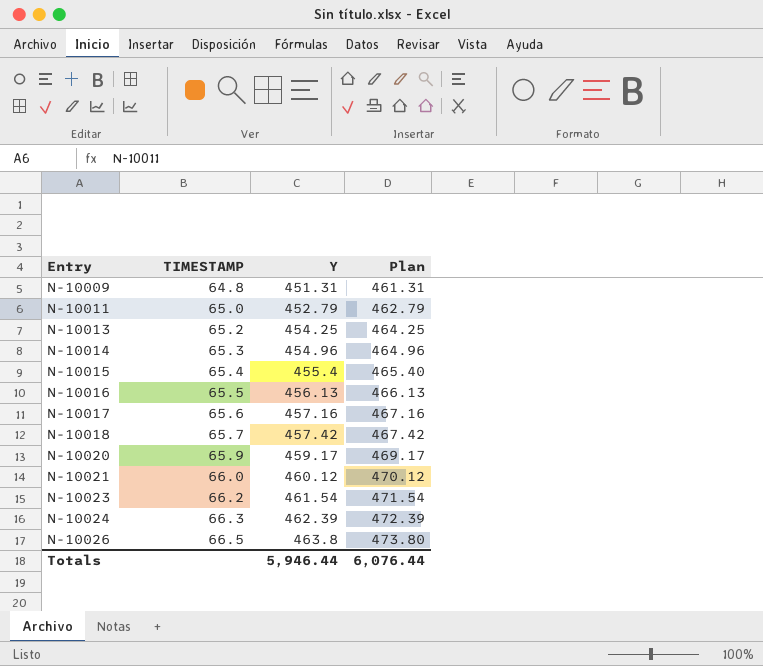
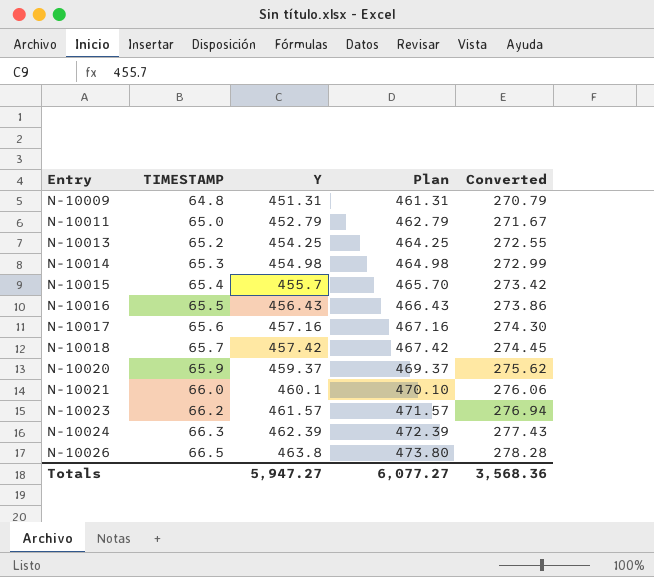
column Converted | formula: none -> [Y] * 0.6
N-10014 | Y: 454.96 -> 454.98
N-10014 | Plan: 464.96 -> 464.98
N-10015 | Y: 455.4 -> 455.7
N-10015 | Plan: 465.40 -> 465.70
N-10016 | Y: 456.13 -> 456.43
N-10016 | Plan: 466.13 -> 466.43
N-10020 | Y: 459.17 -> 459.37
N-10020 | Plan: 469.17 -> 469.37
N-10021 | Y: 460.12 -> 460.1
N-10021 | Plan: 470.12 -> 470.10
N-10023 | Y: 461.54 -> 461.57
N-10023 | Plan: 471.54 -> 471.57
Totals | Y: 5,946.44 -> 5,947.27
Totals | Plan: 6,076.44 -> 6,077.27

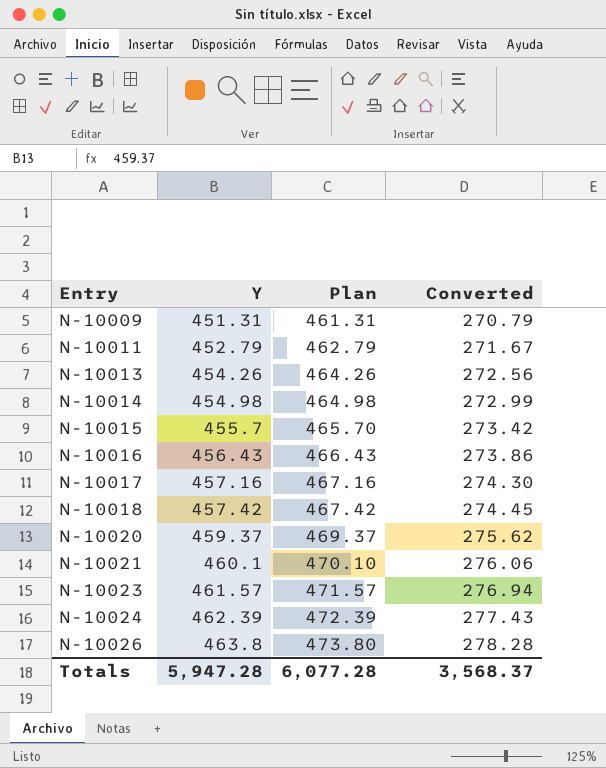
column TIMESTAMP | position: 2 -> none
N-10013 | Y: 454.25 -> 454.26
N-10013 | Plan: 464.25 -> 464.26
N-10013 | Converted: 272.55 -> 272.56
Totals | Y: 5,947.27 -> 5,947.28
Totals | Plan: 6,077.27 -> 6,077.28
Totals | Converted: 3,568.36 -> 3,568.37

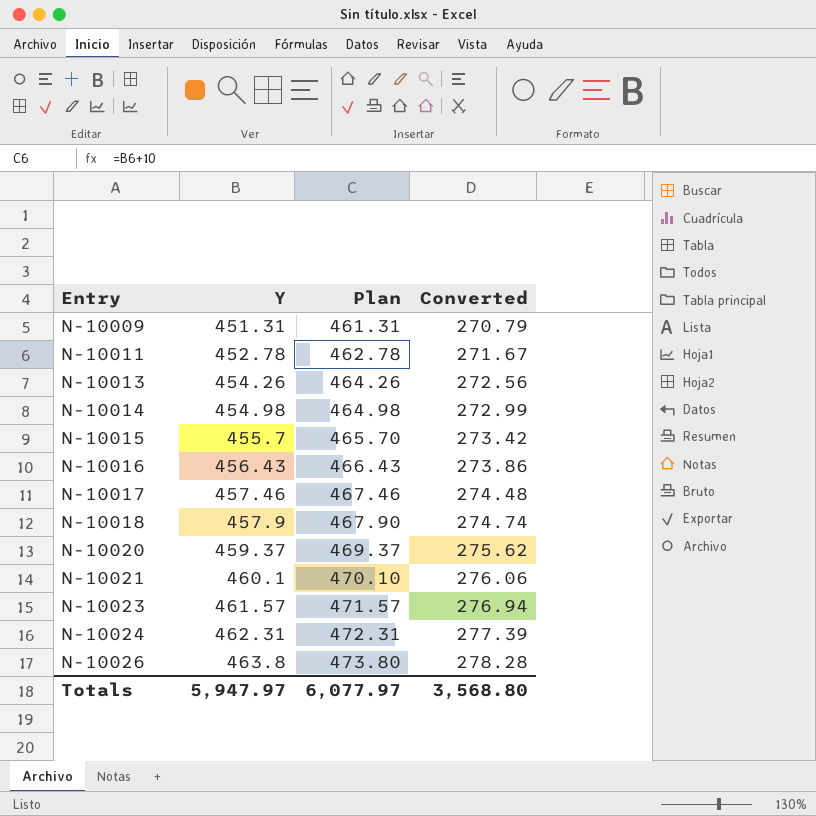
N-10011 | Y: 452.79 -> 452.78
N-10011 | Plan: 462.79 -> 462.78
N-10017 | Y: 457.16 -> 457.46
N-10017 | Plan: 467.16 -> 467.46
N-10017 | Converted: 274.30 -> 274.48
N-10018 | Y: 457.42 -> 457.9
N-10018 | Plan: 467.42 -> 467.90
N-10018 | Converted: 274.45 -> 274.74
N-10024 | Y: 462.39 -> 462.31
N-10024 | Plan: 472.39 -> 472.31
N-10024 | Converted: 277.43 -> 277.39
Totals | Y: 5,947.28 -> 5,947.97
Totals | Plan: 6,077.28 -> 6,077.97
Totals | Converted: 3,568.37 -> 3,568.80

